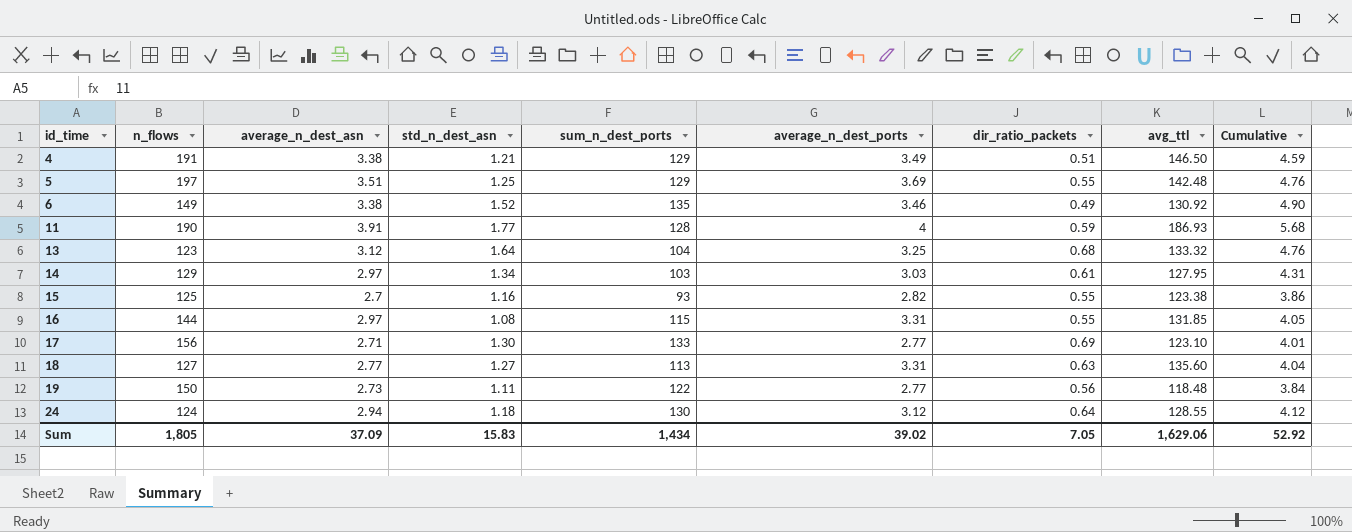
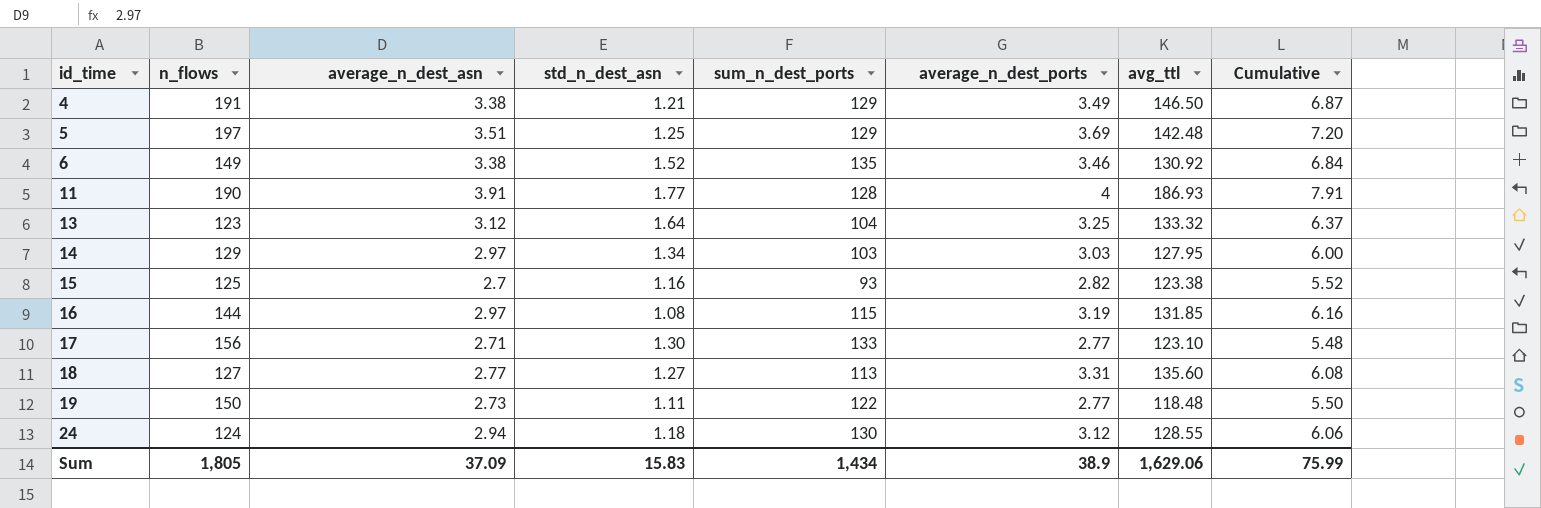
column dir_ratio_packets | position: 7 -> none
column Cumulative | formula: [average_n_dest_asn] + [std_n_dest_asn] -> [average_n_dest_asn] + [average_n_dest_ports]
16 | average_n_dest_ports: 3.31 -> 3.19
Sum | average_n_dest_ports: 39.02 -> 38.9
Sum | Cumulative: 52.92 -> 75.99

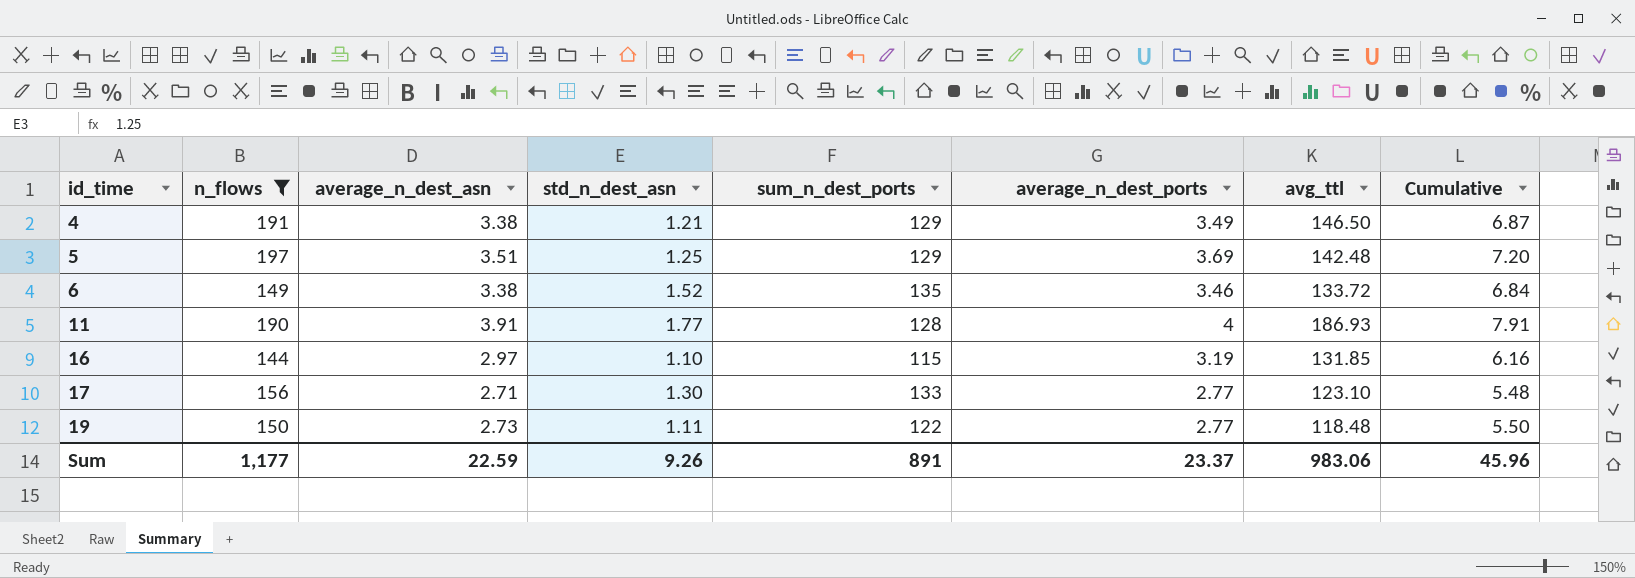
filter: none -> n_flows >= 144
6 | avg_ttl: 130.92 -> 133.72
16 | std_n_dest_asn: 1.08 -> 1.10
Sum | n_flows: 1,805 -> 1,177
Sum | average_n_dest_asn: 37.09 -> 22.59
Sum | std_n_dest_asn: 15.83 -> 9.26
Sum | sum_n_dest_ports: 1,434 -> 891
Sum | average_n_dest_ports: 38.9 -> 23.37
Sum | avg_ttl: 1,629.06 -> 983.06
Sum | Cumulative: 75.99 -> 45.96

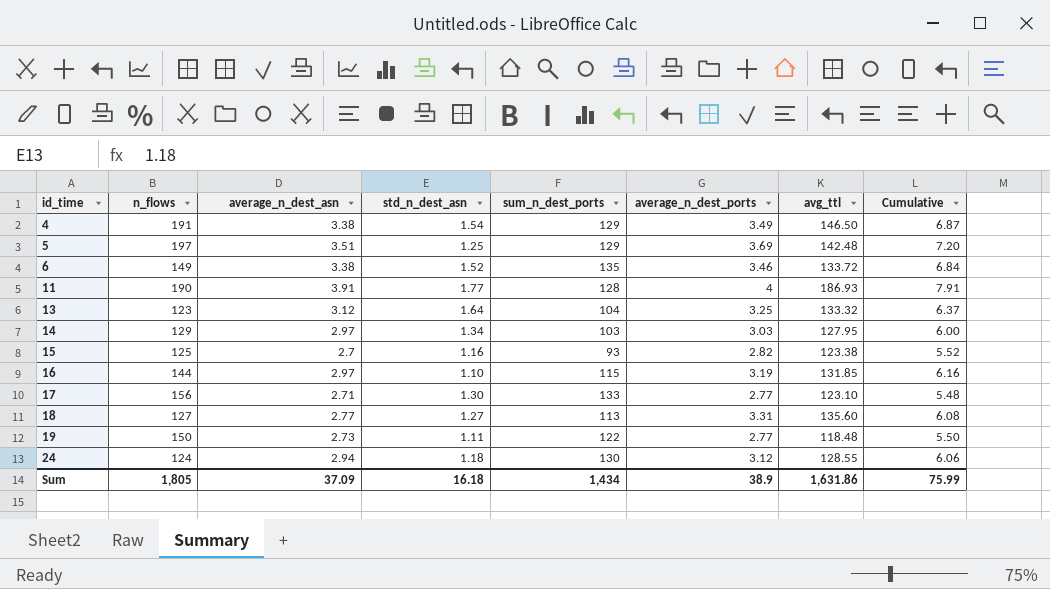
filter: n_flows >= 144 -> none
4 | std_n_dest_asn: 1.21 -> 1.54
Sum | n_flows: 1,177 -> 1,805
Sum | average_n_dest_asn: 22.59 -> 37.09
Sum | std_n_dest_asn: 9.26 -> 16.18
Sum | sum_n_dest_ports: 891 -> 1,434
Sum | average_n_dest_ports: 23.37 -> 38.9
Sum | avg_ttl: 983.06 -> 1,631.86
Sum | Cumulative: 45.96 -> 75.99

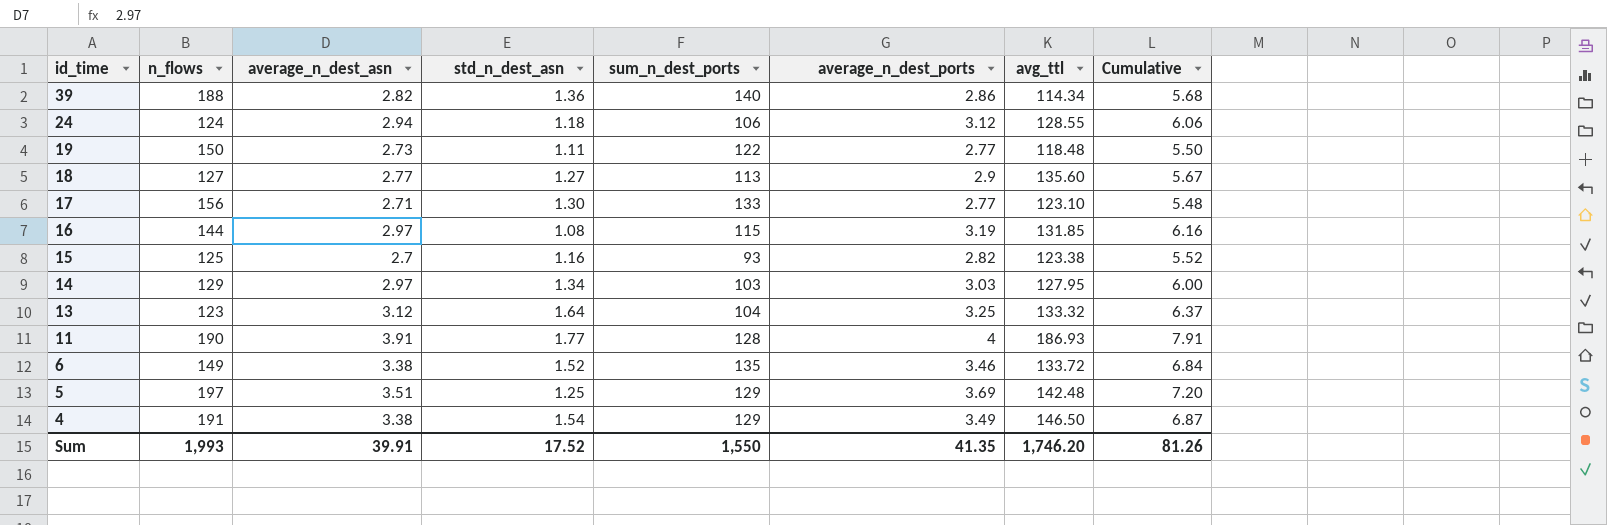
row order: id_time ascending -> id_time descending
row 39: none -> 188 | 2.82 | 1.36 | 140 | 2.86 | 114.34 | 5.68
24 | sum_n_dest_ports: 130 -> 106
18 | average_n_dest_ports: 3.31 -> 2.9
18 | Cumulative: 6.08 -> 5.67
16 | std_n_dest_asn: 1.10 -> 1.08
Sum | n_flows: 1,805 -> 1,993
Sum | average_n_dest_asn: 37.09 -> 39.91
Sum | std_n_dest_asn: 16.18 -> 17.52
Sum | sum_n_dest_ports: 1,434 -> 1,550
Sum | average_n_dest_ports: 38.9 -> 41.35
Sum | avg_ttl: 1,631.86 -> 1,746.20
Sum | Cumulative: 75.99 -> 81.26

